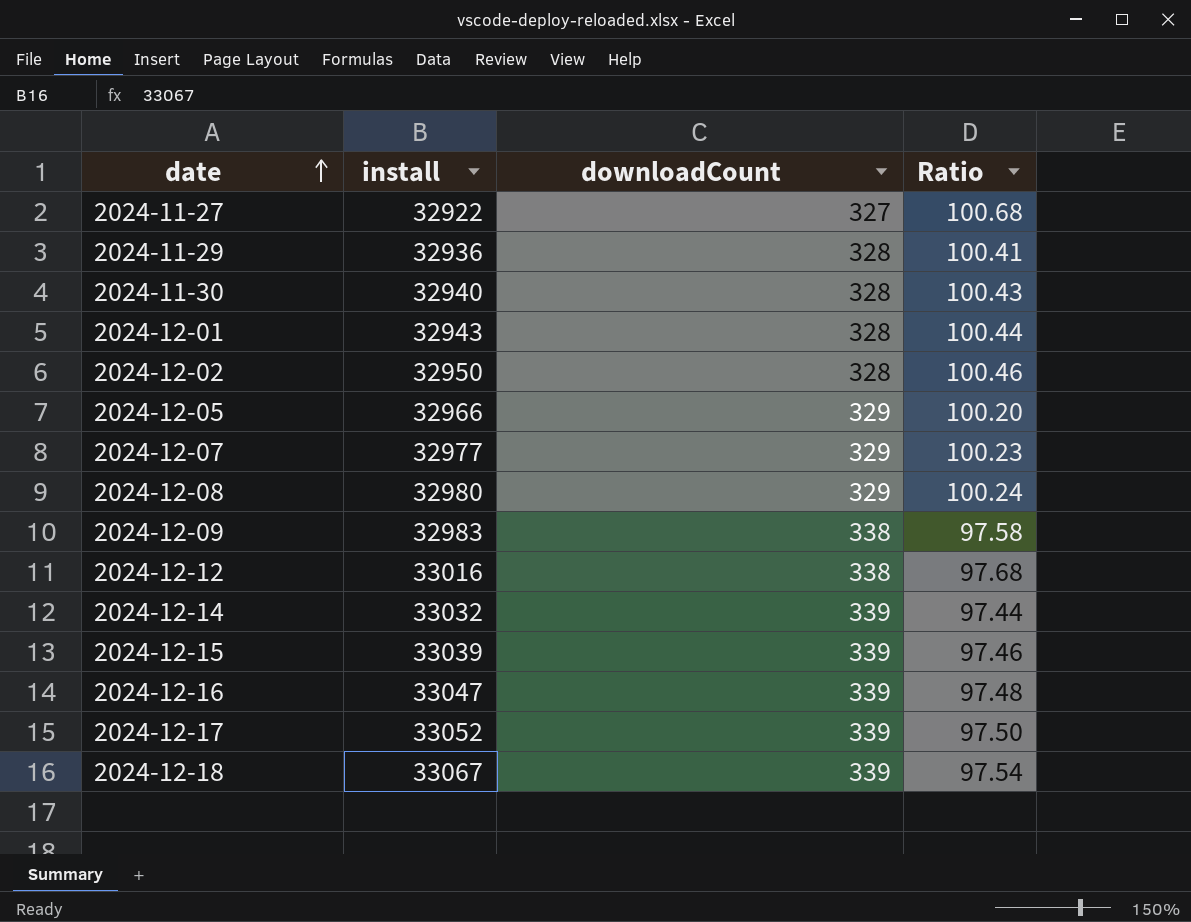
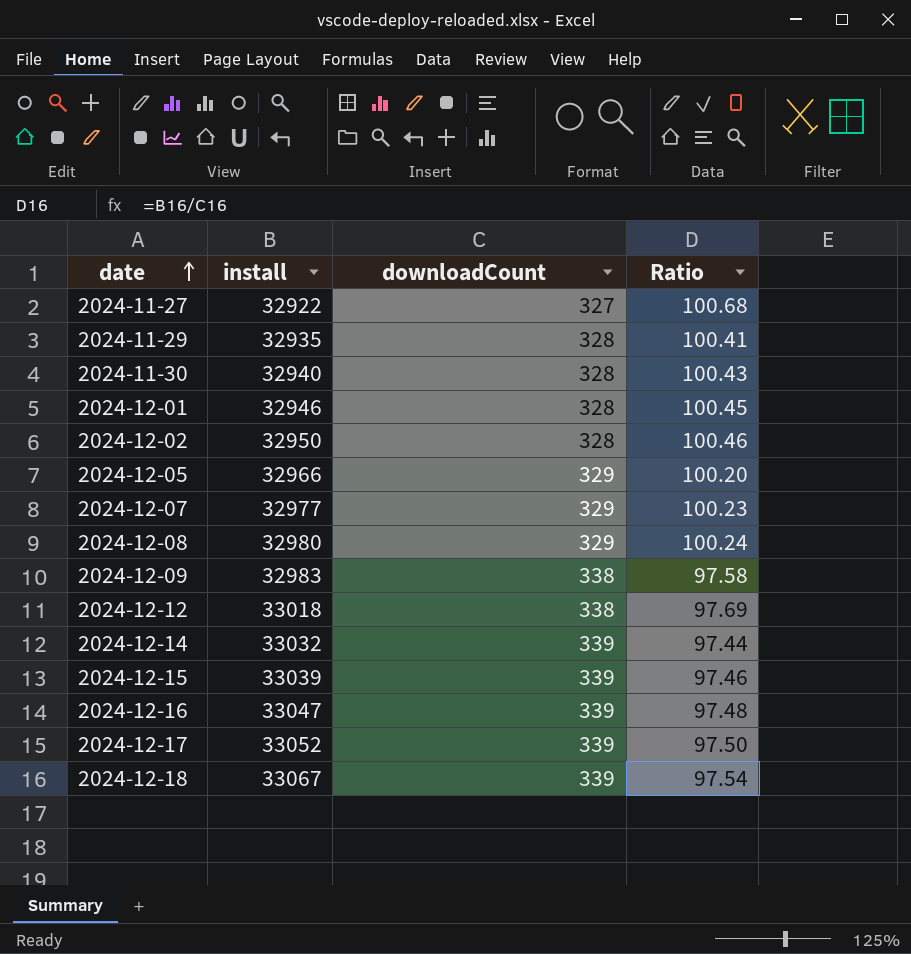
2024-11-29 | install: 32936 -> 32935
2024-12-01 | install: 32943 -> 32946
2024-12-01 | Ratio: 100.44 -> 100.45
2024-12-12 | install: 33016 -> 33018
2024-12-12 | Ratio: 97.68 -> 97.69

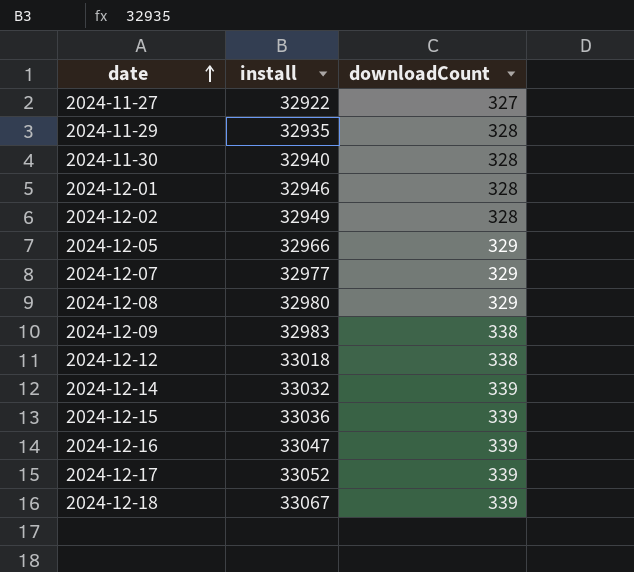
column Ratio | formula: [install] / [downloadCount] -> none
2024-12-02 | install: 32950 -> 32949
2024-12-15 | install: 33039 -> 33036

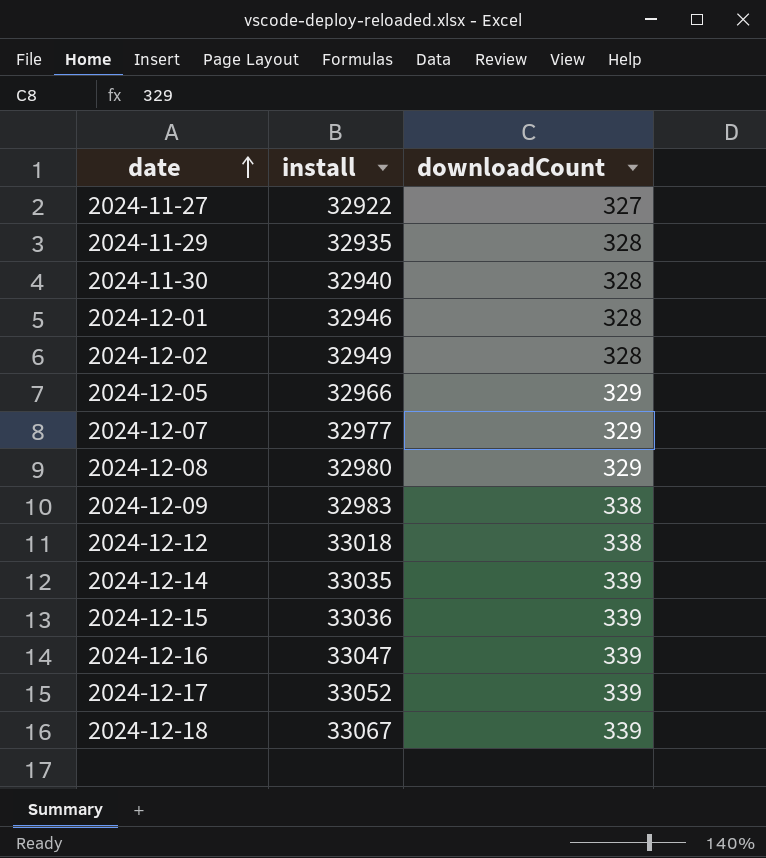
2024-12-14 | install: 33032 -> 33035

